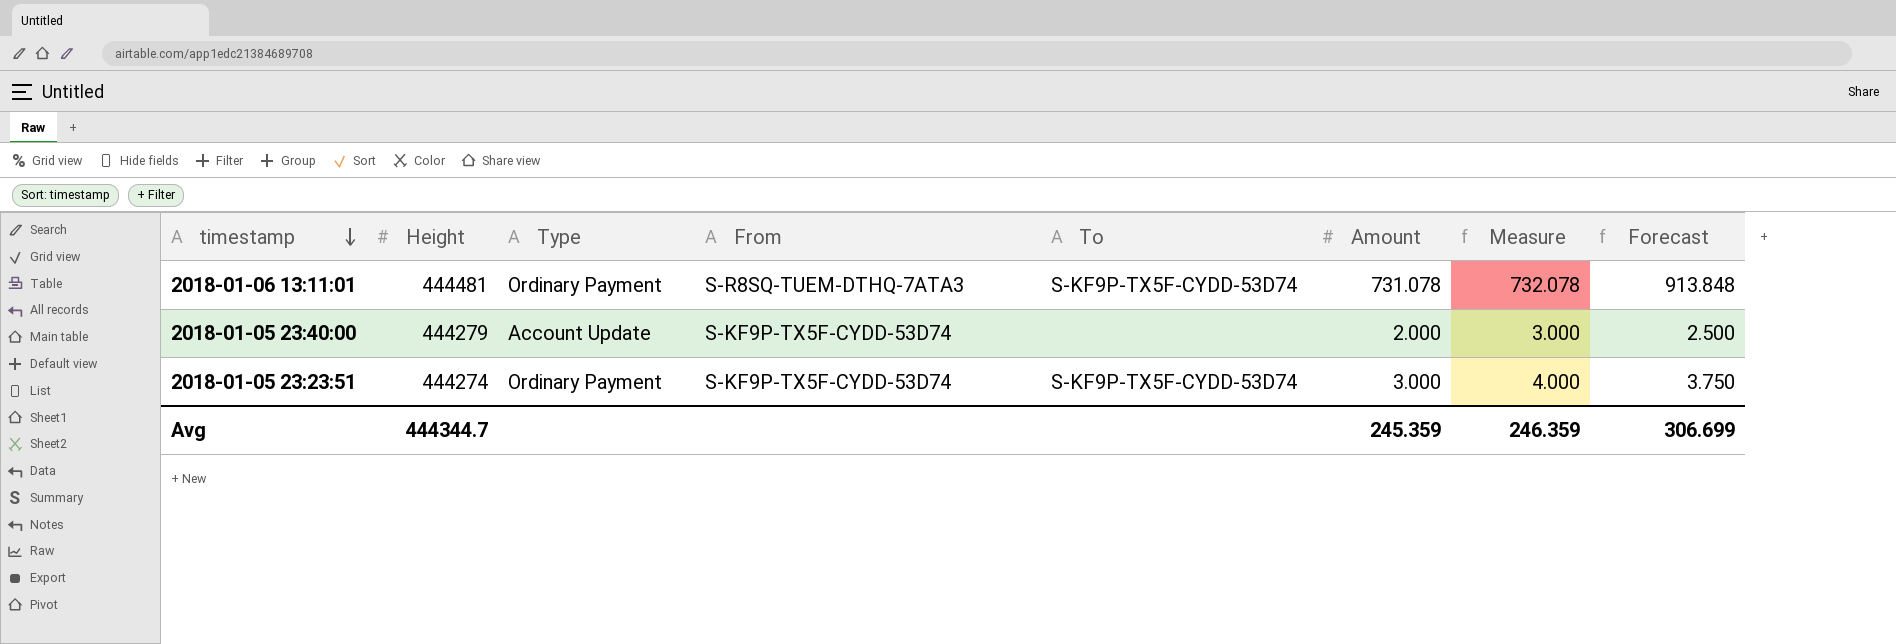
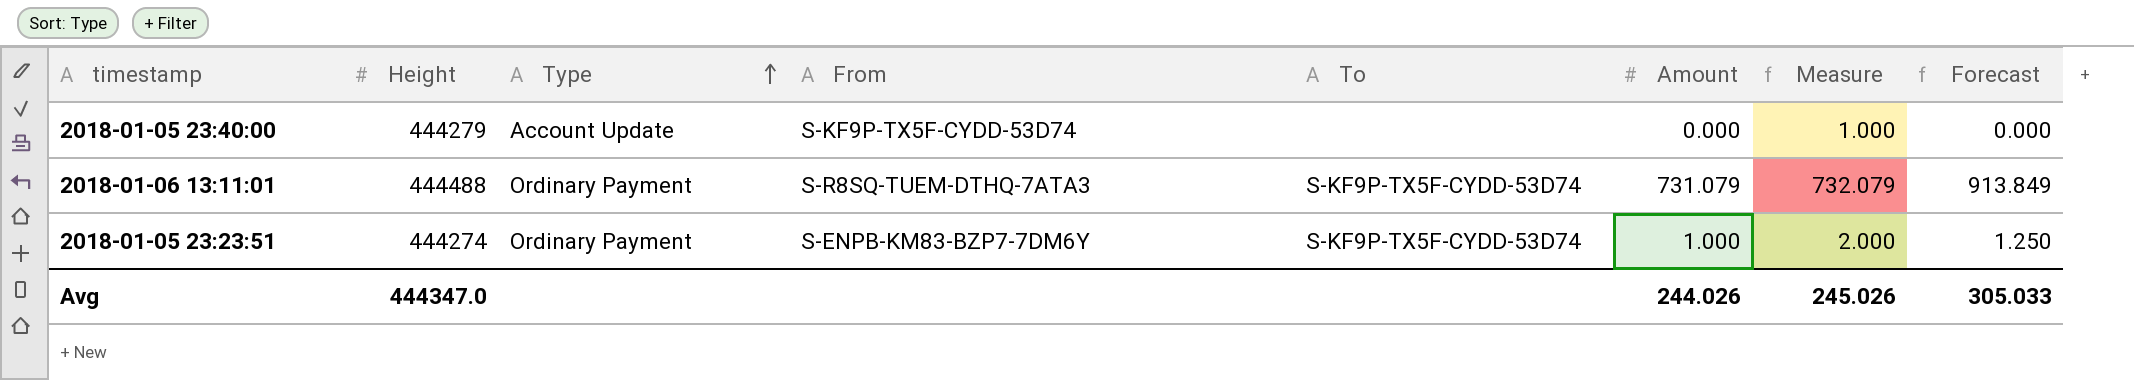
row order: timestamp descending -> Type ascending
2018-01-05 23:40:00 | Amount: 2.000 -> 0.000
2018-01-05 23:40:00 | Measure: 3.000 -> 1.000
2018-01-05 23:40:00 | Forecast: 2.500 -> 0.000
2018-01-06 13:11:01 | Height: 444481 -> 444488
2018-01-06 13:11:01 | Amount: 731.078 -> 731.079
2018-01-06 13:11:01 | Measure: 732.078 -> 732.079
2018-01-06 13:11:01 | Forecast: 913.848 -> 913.849
2018-01-05 23:23:51 | From: S-KF9P-TX5F-CYDD-53D74 -> S-ENPB-KM83-BZP7-7DM6Y
2018-01-05 23:23:51 | Amount: 3.000 -> 1.000
2018-01-05 23:23:51 | Measure: 4.000 -> 2.000
2018-01-05 23:23:51 | Forecast: 3.750 -> 1.250
Avg | Height: 444344.7 -> 444347.0
Avg | Amount: 245.359 -> 244.026
Avg | Measure: 246.359 -> 245.026
Avg | Forecast: 306.699 -> 305.033

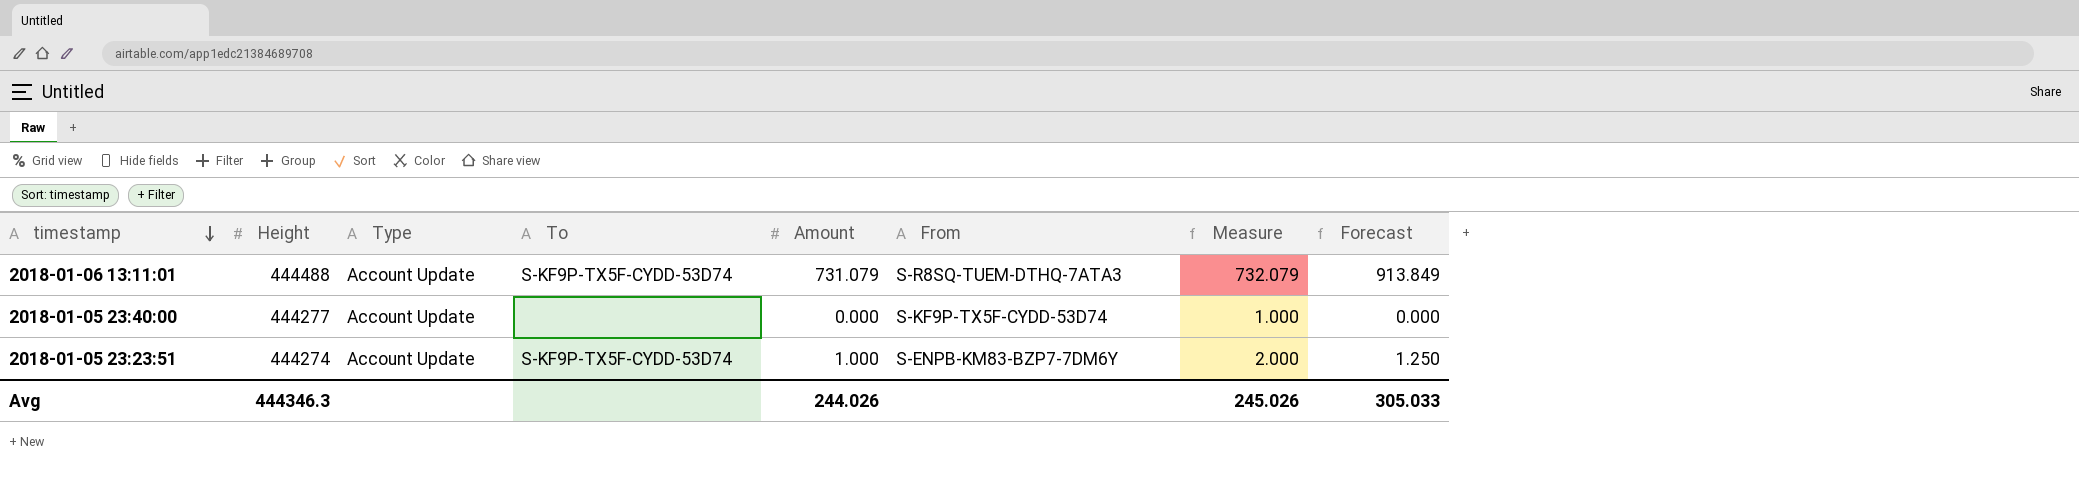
row order: Type ascending -> timestamp descending
column From | position: 4 -> 6
2018-01-06 13:11:01 | Type: Ordinary Payment -> Account Update
2018-01-05 23:40:00 | Height: 444279 -> 444277
2018-01-05 23:23:51 | Type: Ordinary Payment -> Account Update
Avg | Height: 444347.0 -> 444346.3

